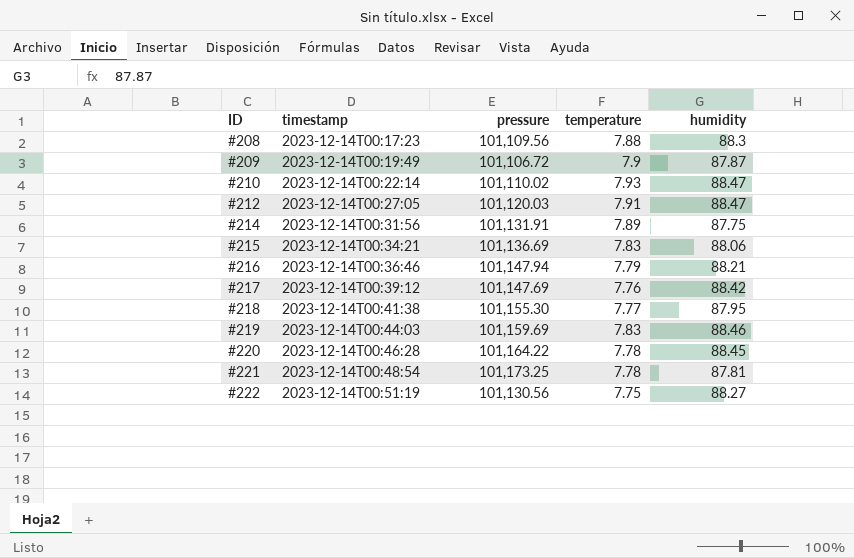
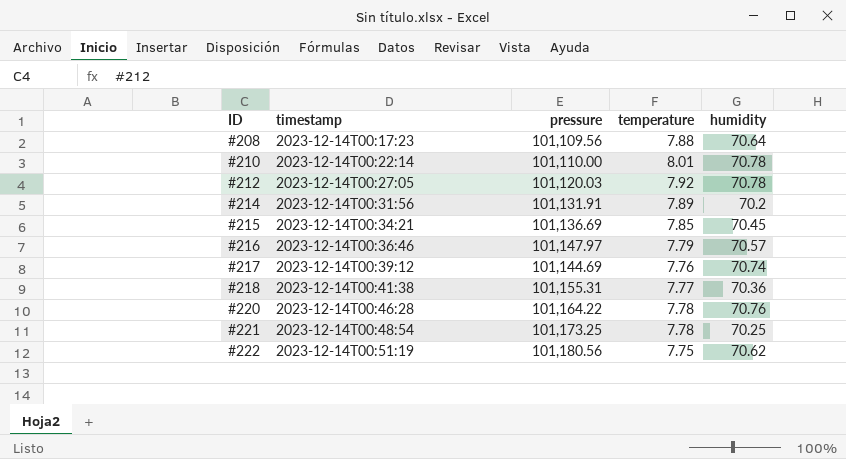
row #209: 2023-12-14T00:19:49 | 101,106.72 | 7.9 | 87.87 -> none
row #219: 2023-12-14T00:44:03 | 101,159.69 | 7.83 | 88.46 -> none
#208 | humidity: 88.3 -> 70.64
#210 | pressure: 101,110.02 -> 101,110.00
#210 | temperature: 7.93 -> 8.01
#210 | humidity: 88.47 -> 70.78
#212 | temperature: 7.91 -> 7.92
#212 | humidity: 88.47 -> 70.78
#214 | humidity: 87.75 -> 70.2
#215 | temperature: 7.83 -> 7.85
#215 | humidity: 88.06 -> 70.45
#216 | pressure: 101,147.94 -> 101,147.97
#216 | humidity: 88.21 -> 70.57
#217 | pressure: 101,147.69 -> 101,144.69
#217 | humidity: 88.42 -> 70.74
#218 | pressure: 101,155.30 -> 101,155.31
#218 | humidity: 87.95 -> 70.36
#220 | humidity: 88.45 -> 70.76
#221 | humidity: 87.81 -> 70.25
#222 | pressure: 101,130.56 -> 101,180.56
#222 | humidity: 88.27 -> 70.62

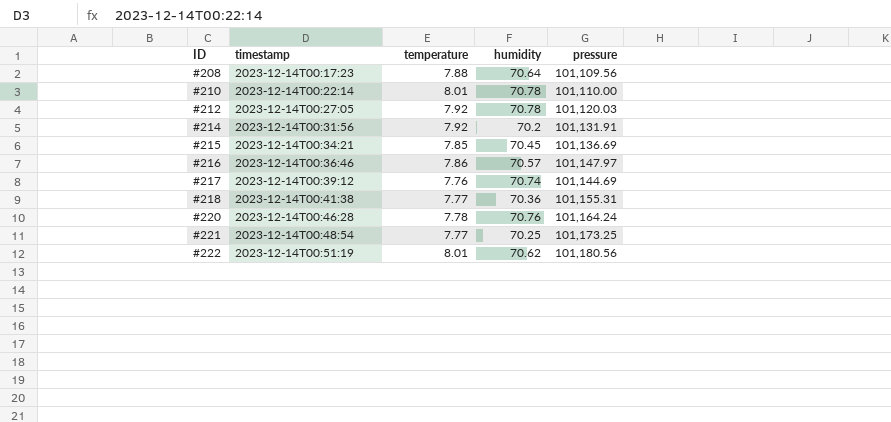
column pressure | position: 3 -> 5
#214 | temperature: 7.89 -> 7.92
#216 | temperature: 7.79 -> 7.86
#220 | pressure: 101,164.22 -> 101,164.24
#221 | temperature: 7.78 -> 7.77
#222 | temperature: 7.75 -> 8.01

